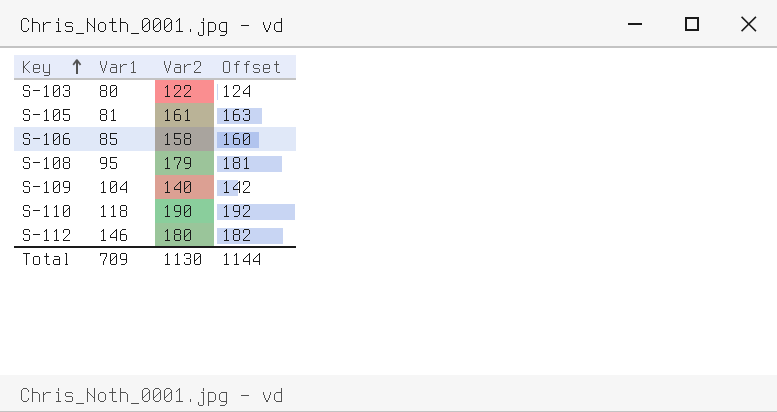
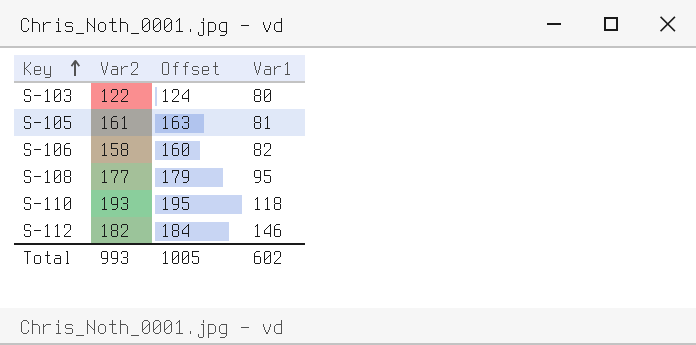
column Var1 | position: 2 -> 4
row S-109: 104 | 140 | 142 -> none
S-106 | Var1: 85 -> 82
S-108 | Var2: 179 -> 177
S-108 | Offset: 181 -> 179
S-110 | Var2: 190 -> 193
S-110 | Offset: 192 -> 195
S-112 | Var2: 180 -> 182
S-112 | Offset: 182 -> 184
Total | Var2: 1130 -> 993
Total | Offset: 1144 -> 1005
Total | Var1: 709 -> 602

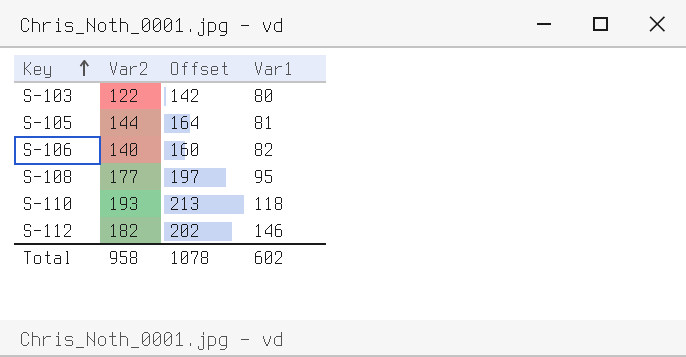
column Offset | formula: [Var2] + 2 -> [Var2] + 20
S-105 | Var2: 161 -> 144
S-106 | Var2: 158 -> 140
Total | Var2: 993 -> 958
Total | Offset: 1005 -> 1078

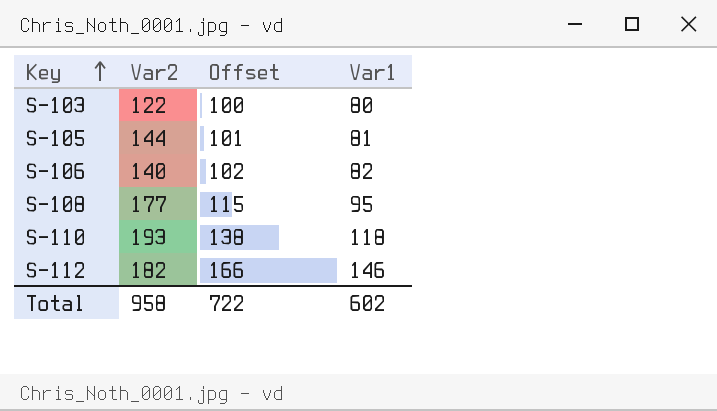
column Offset | formula: [Var2] + 20 -> [Var1] + 20
Total | Offset: 1078 -> 722

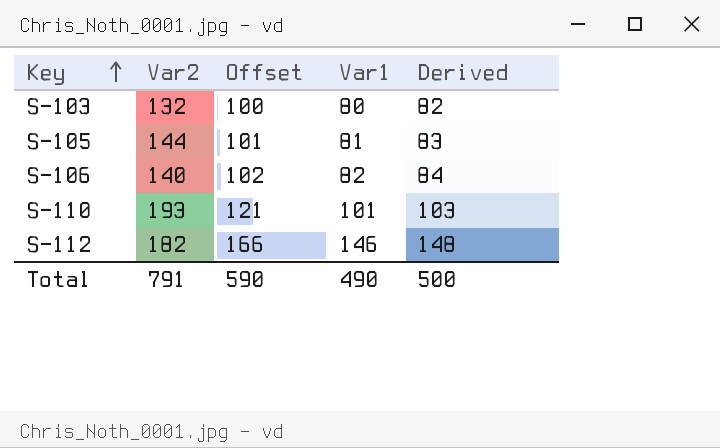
column Derived | formula: none -> [Var1] + 2
row S-108: 177 | 115 | 95 -> none
S-103 | Var2: 122 -> 132
S-110 | Offset: 138 -> 121
S-110 | Var1: 118 -> 101
Total | Var2: 958 -> 791
Total | Offset: 722 -> 590
Total | Var1: 602 -> 490

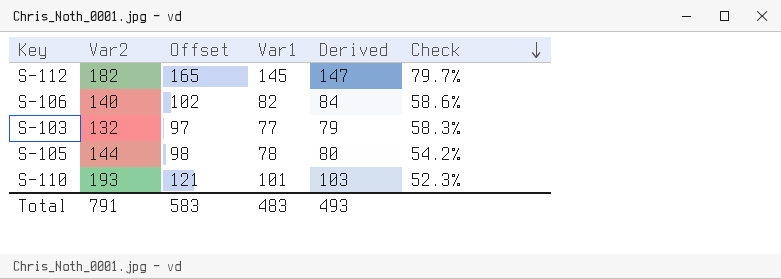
row order: Key ascending -> Check descending
column Check | formula: none -> [Var1] / [Var2]
S-112 | Offset: 166 -> 165
S-112 | Var1: 146 -> 145
S-112 | Derived: 148 -> 147
S-103 | Offset: 100 -> 97
S-103 | Var1: 80 -> 77
S-103 | Derived: 82 -> 79
S-105 | Offset: 101 -> 98
S-105 | Var1: 81 -> 78
S-105 | Derived: 83 -> 80
Total | Offset: 590 -> 583
Total | Var1: 490 -> 483
Total | Derived: 500 -> 493

